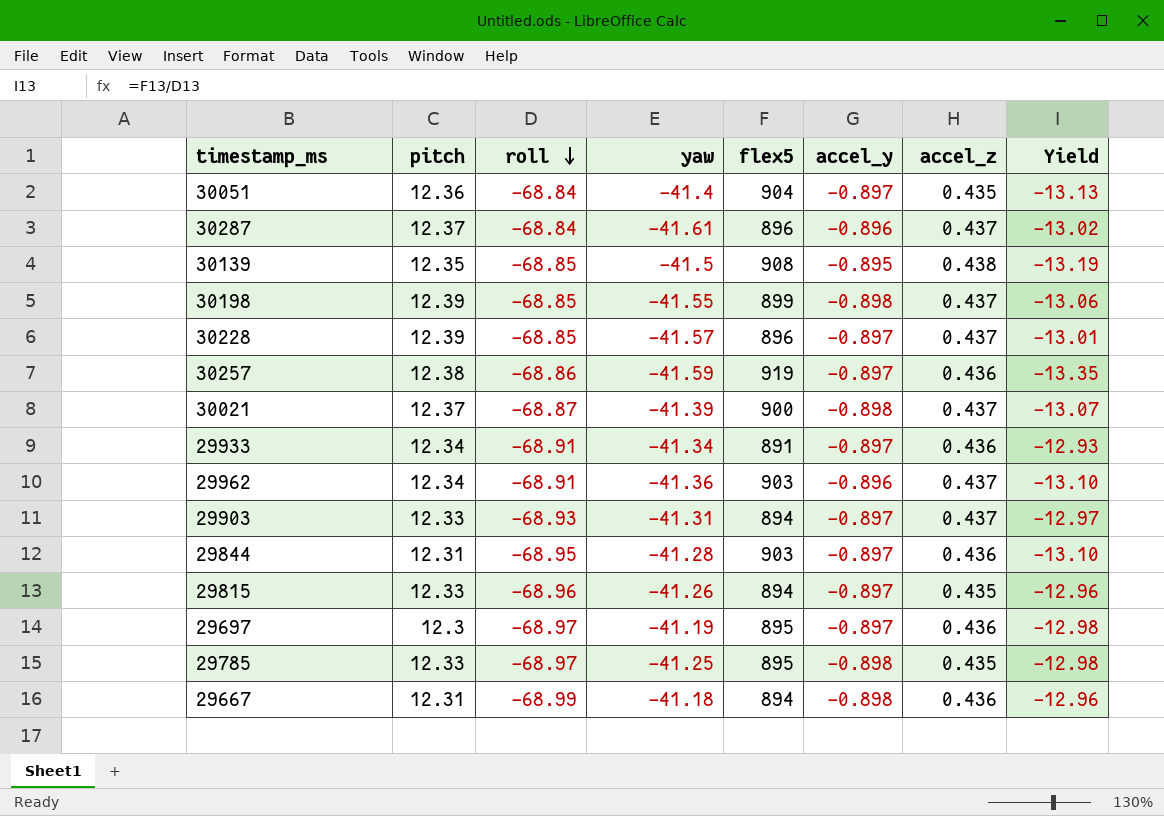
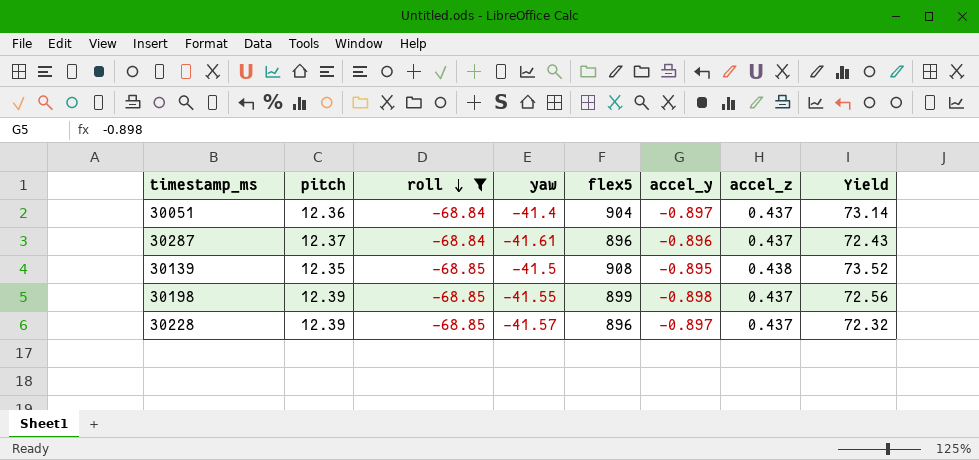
filter: none -> roll >= -68.85
column Yield | formula: [flex5] / [roll] -> [flex5] / [pitch]
30051 | accel_z: 0.435 -> 0.437

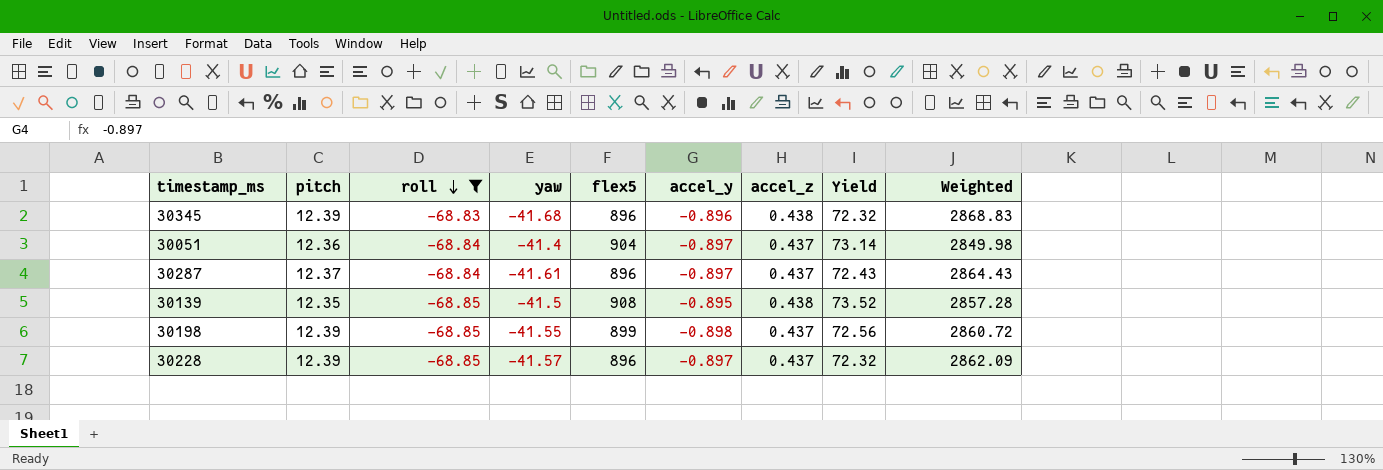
column Weighted | formula: none -> [roll] * [yaw]
row 30345: none -> 12.39 | -68.83 | -41.68 | 896 | -0.896 | 0.438 | 72.32 | 2868.83
30287 | accel_y: -0.896 -> -0.897

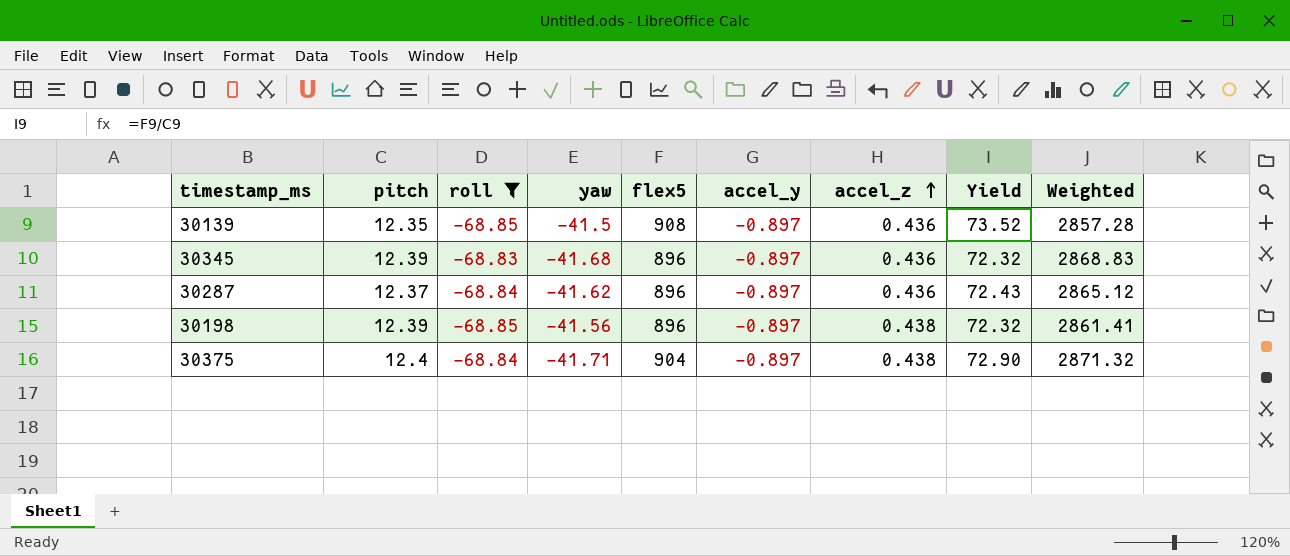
row order: roll descending -> accel_z ascending
row 30051: 12.36 | -68.84 | -41.4 | 904 | -0.897 | 0.437 | 73.14 | 2849.98 -> none
row 30228: 12.39 | -68.85 | -41.57 | 896 | -0.897 | 0.437 | 72.32 | 2862.09 -> none
30139 | accel_y: -0.895 -> -0.897
30139 | accel_z: 0.438 -> 0.436
30345 | accel_y: -0.896 -> -0.897
30345 | accel_z: 0.438 -> 0.436
30287 | yaw: -41.61 -> -41.62
30287 | accel_z: 0.437 -> 0.436
30287 | Weighted: 2864.43 -> 2865.12
30198 | yaw: -41.55 -> -41.56
30198 | flex5: 899 -> 896
30198 | accel_y: -0.898 -> -0.897
30198 | accel_z: 0.437 -> 0.438
30198 | Yield: 72.56 -> 72.32
30198 | Weighted: 2860.72 -> 2861.41
row 30375: none -> 12.4 | -68.84 | -41.71 | 904 | -0.897 | 0.438 | 72.90 | 2871.32

